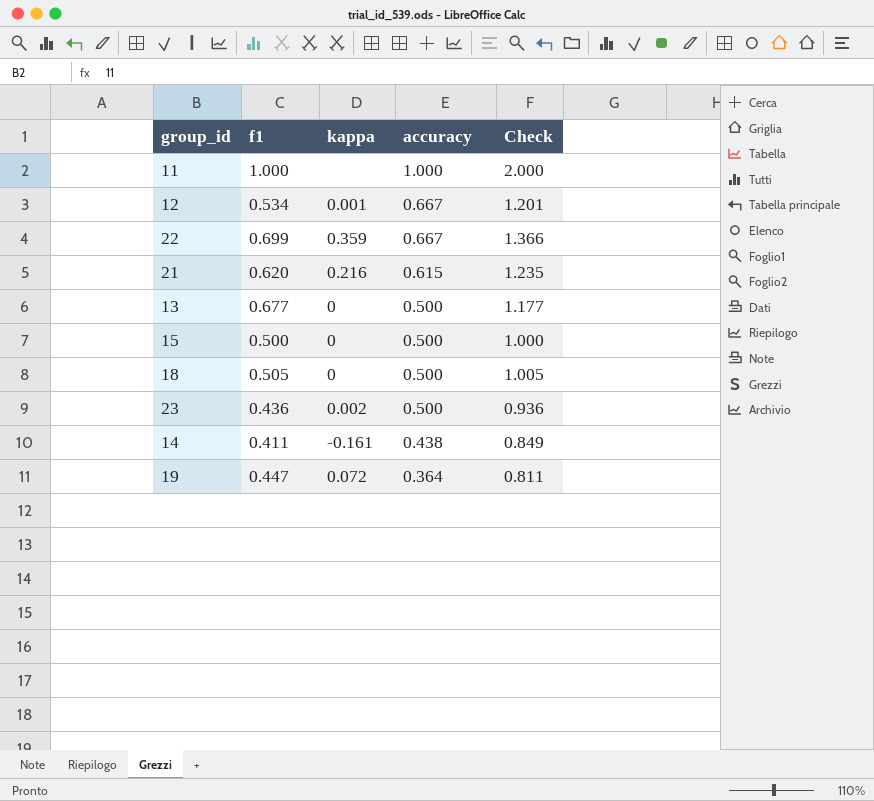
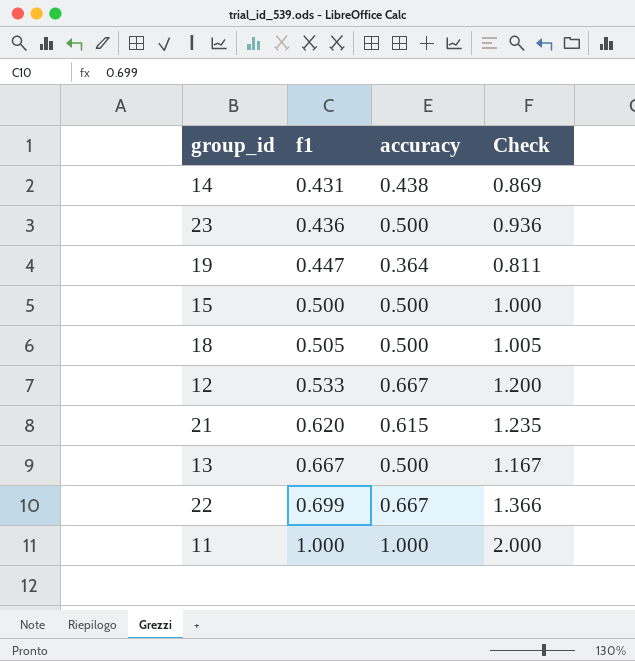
row order: accuracy descending -> f1 ascending
column kappa | position: 3 -> none
14 | f1: 0.411 -> 0.431
14 | Check: 0.849 -> 0.869
12 | f1: 0.534 -> 0.533
12 | Check: 1.201 -> 1.200
13 | f1: 0.677 -> 0.667
13 | Check: 1.177 -> 1.167

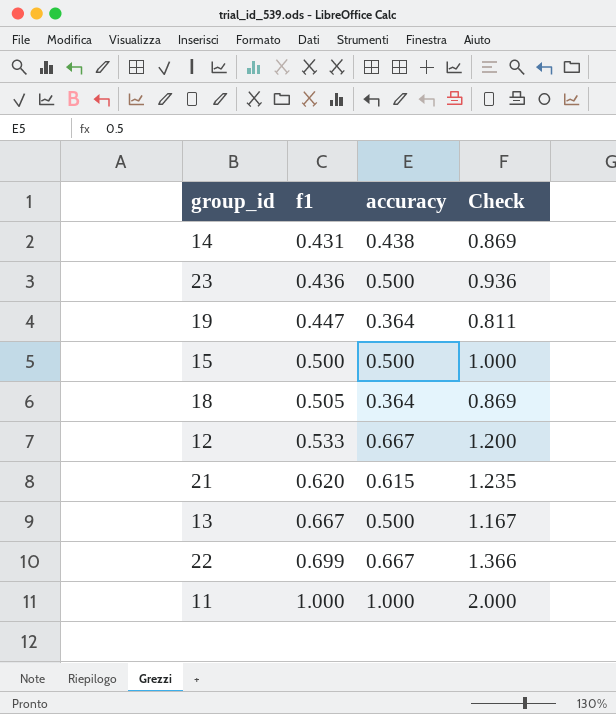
18 | accuracy: 0.500 -> 0.364
18 | Check: 1.005 -> 0.869

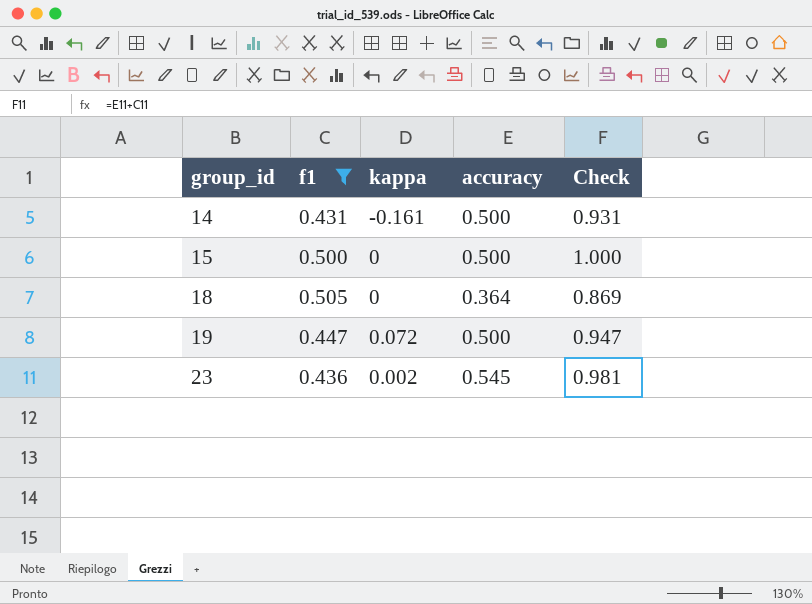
filter: none -> f1 <= 0.505
row order: f1 ascending -> group_id ascending
column kappa | position: none -> 3
14 | accuracy: 0.438 -> 0.500
14 | Check: 0.869 -> 0.931
19 | accuracy: 0.364 -> 0.500
19 | Check: 0.811 -> 0.947
23 | accuracy: 0.500 -> 0.545
23 | Check: 0.936 -> 0.981

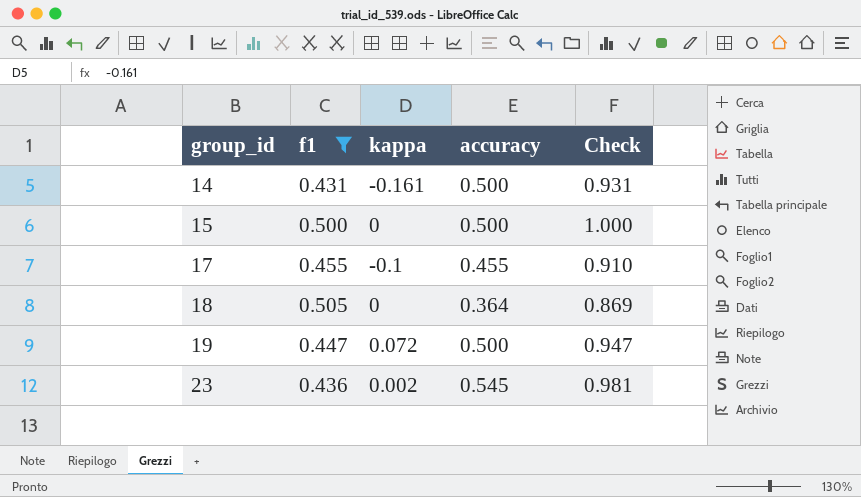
row 17: none -> 0.455 | -0.1 | 0.455 | 0.910

